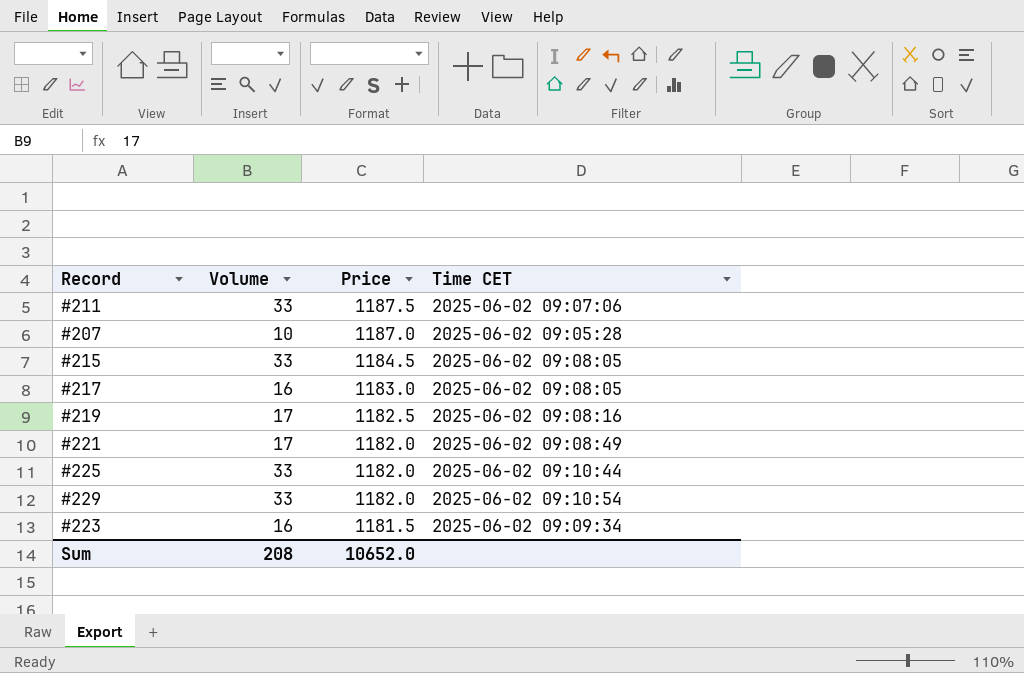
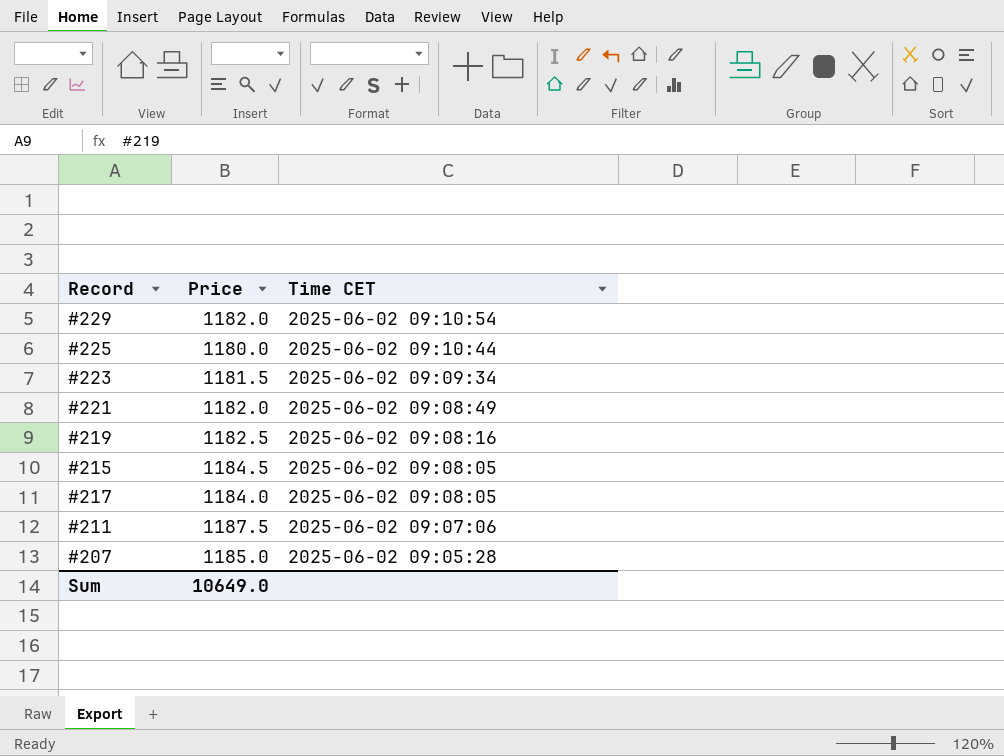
row order: Price descending -> Time CET descending
column Volume | position: 2 -> none
#225 | Price: 1182.0 -> 1180.0
#217 | Price: 1183.0 -> 1184.0
#207 | Price: 1187.0 -> 1185.0
Sum | Price: 10652.0 -> 10649.0

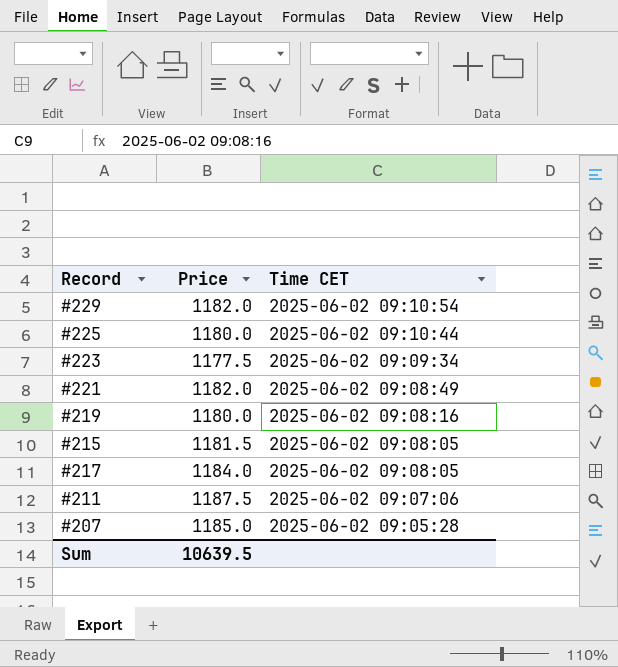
#223 | Price: 1181.5 -> 1177.5
#219 | Price: 1182.5 -> 1180.0
#215 | Price: 1184.5 -> 1181.5
Sum | Price: 10649.0 -> 10639.5

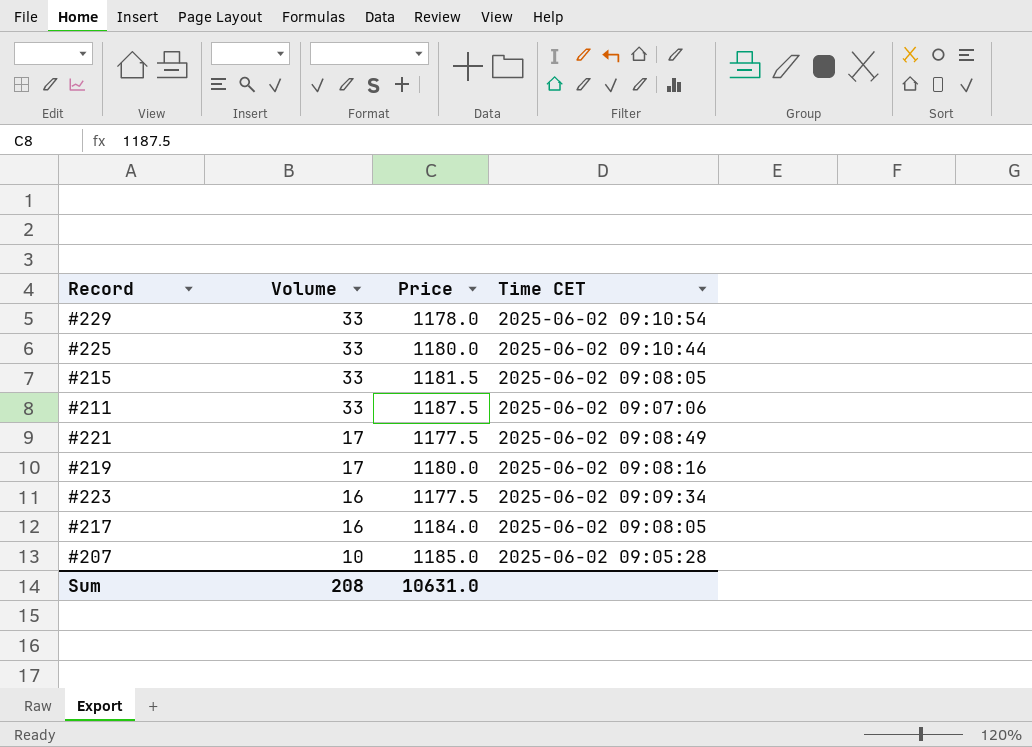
row order: Time CET descending -> Volume descending
column Volume | position: none -> 2
#229 | Price: 1182.0 -> 1178.0
#221 | Price: 1182.0 -> 1177.5
Sum | Price: 10639.5 -> 10631.0

